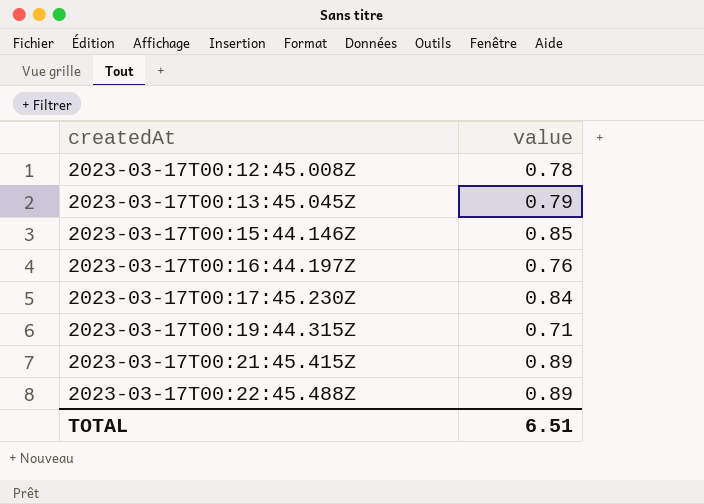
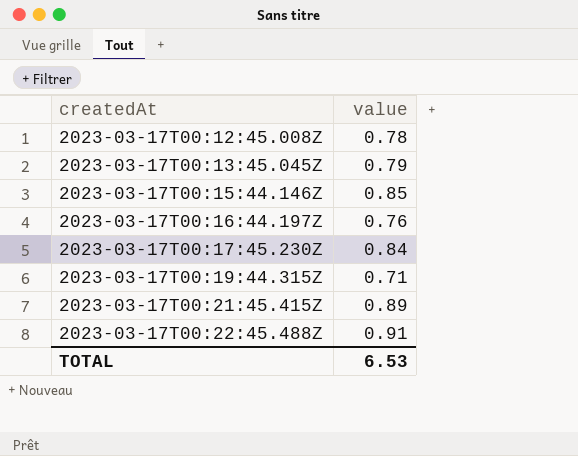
2023-03-17T00:22:45.488Z | value: 0.89 -> 0.91
TOTAL | value: 6.51 -> 6.53

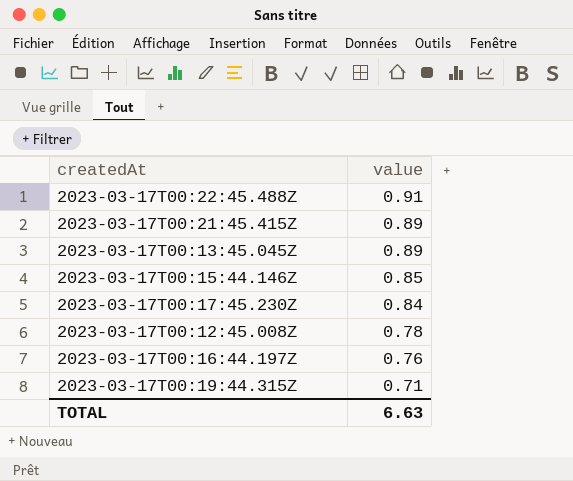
row order: createdAt ascending -> value descending
2023-03-17T00:13:45.045Z | value: 0.79 -> 0.89
TOTAL | value: 6.53 -> 6.63

